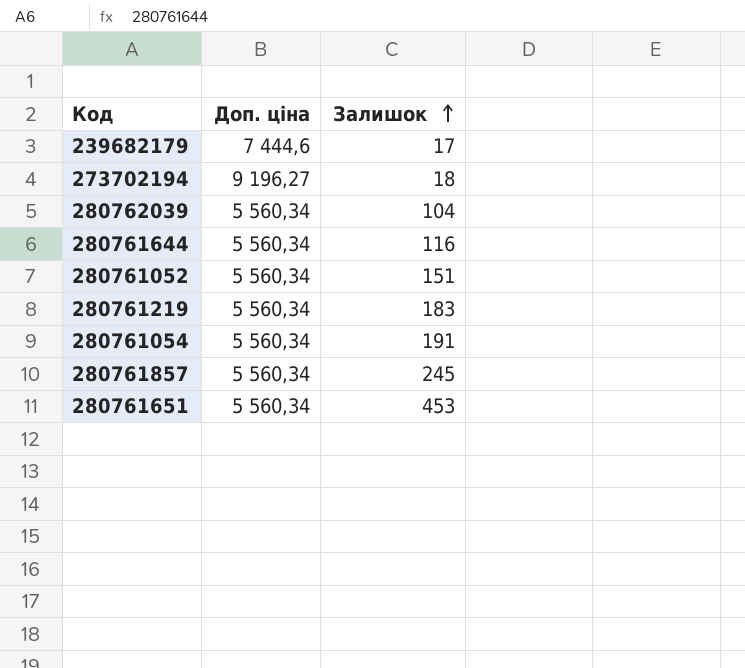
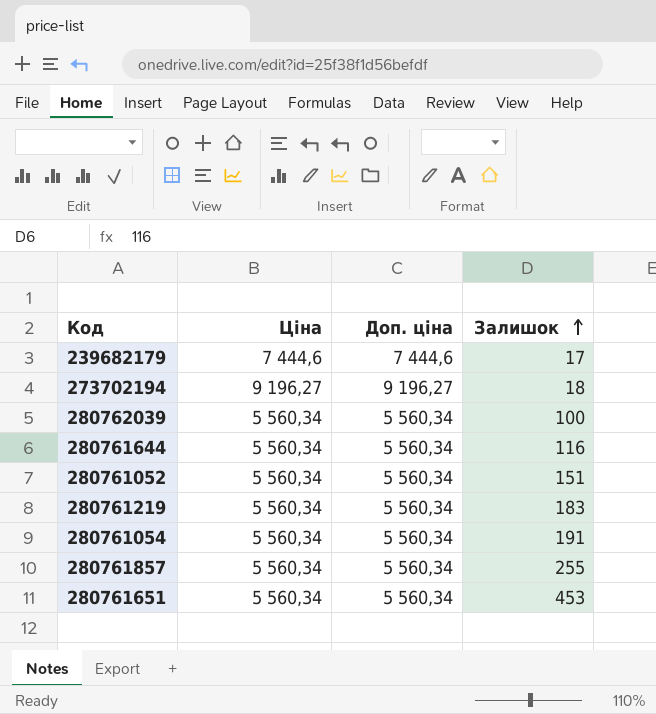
column Ціна | position: none -> 2
280762039 | Залишок: 104 -> 100
280761857 | Залишок: 245 -> 255

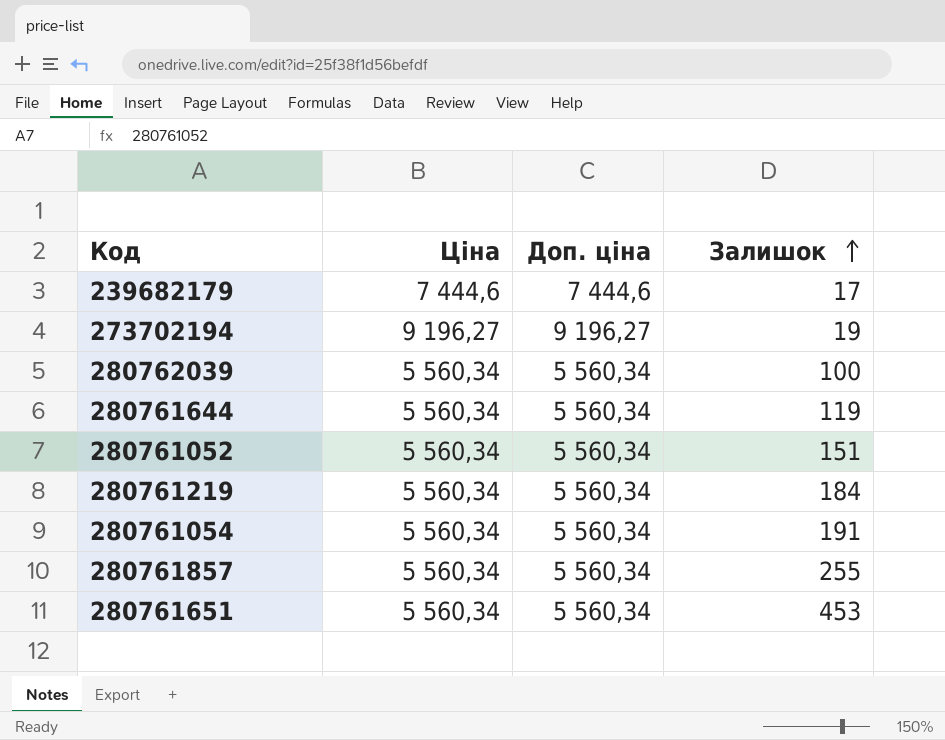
273702194 | Залишок: 18 -> 19
280761644 | Залишок: 116 -> 119
280761219 | Залишок: 183 -> 184

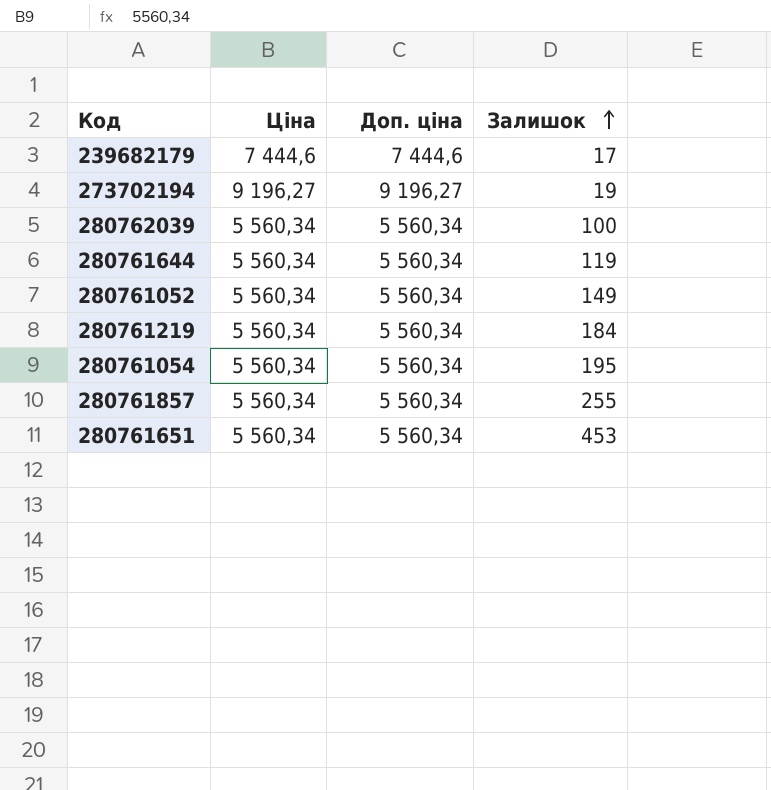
280761052 | Залишок: 151 -> 149
280761054 | Залишок: 191 -> 195

